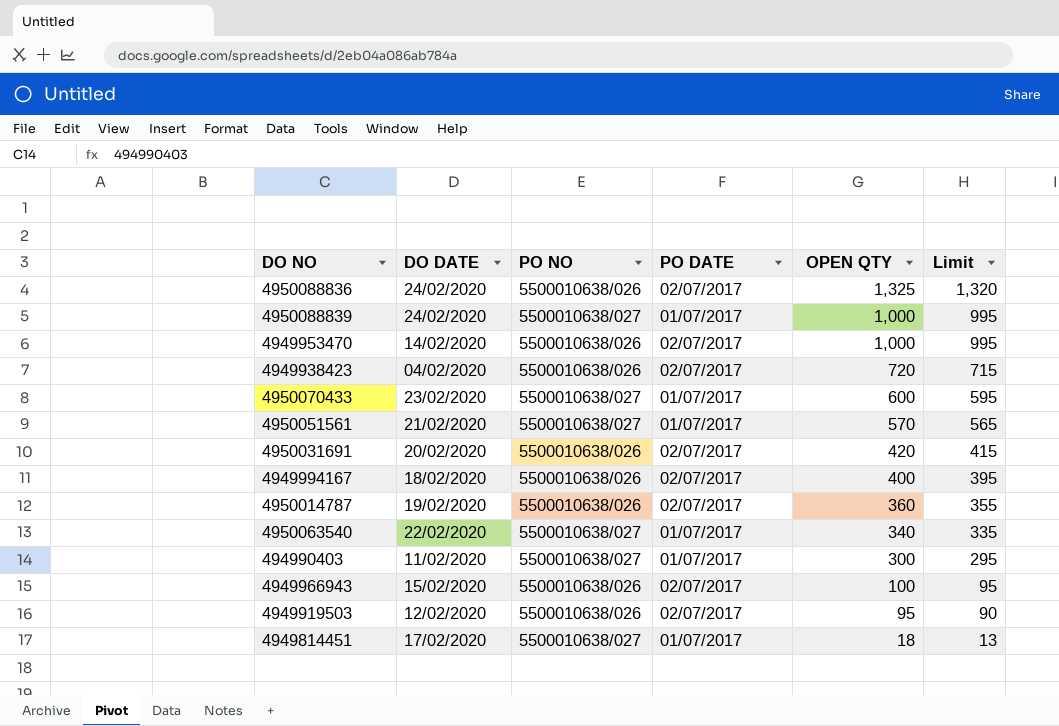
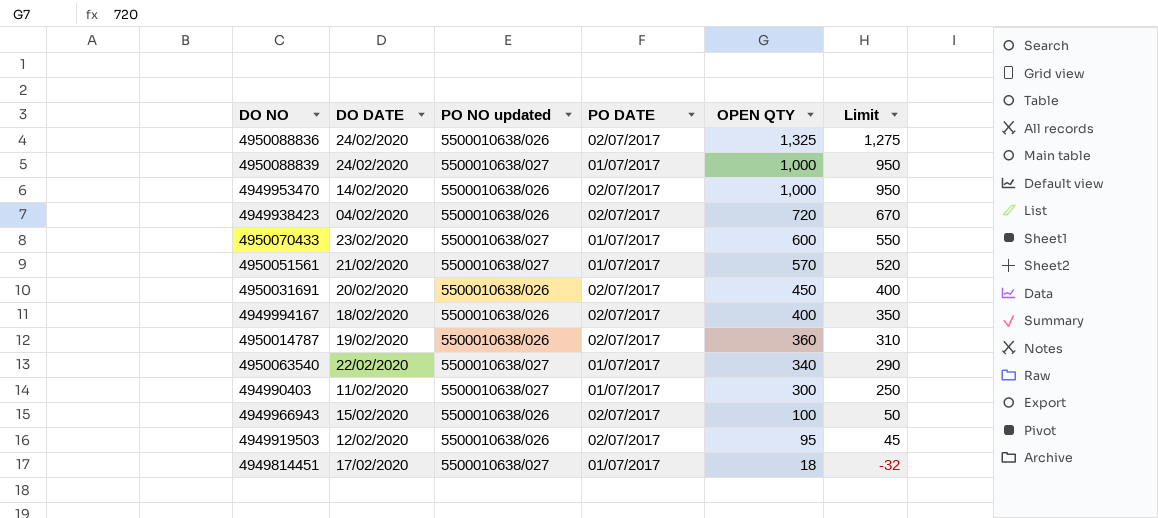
column name: PO NO -> PO NO updated
column Limit | formula: [OPEN QTY] - 5 -> [OPEN QTY] - 50
4950031691 | OPEN QTY: 420 -> 450

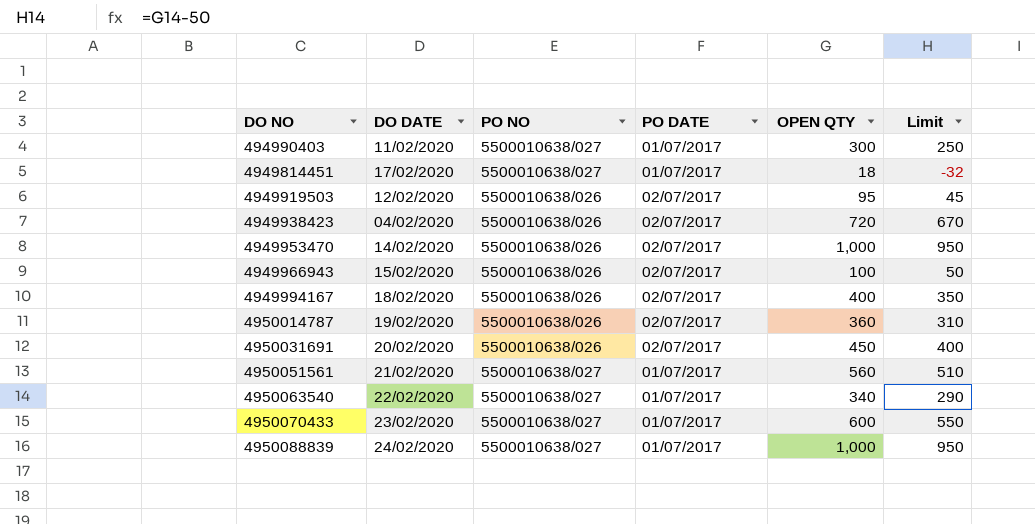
row order: OPEN QTY descending -> DO NO ascending
column name: PO NO updated -> PO NO
row 4950088836: 24/02/2020 | 5500010638/026 | 02/07/2017 | 1,325 | 1,275 -> none
4950051561 | OPEN QTY: 570 -> 560
4950051561 | Limit: 520 -> 510

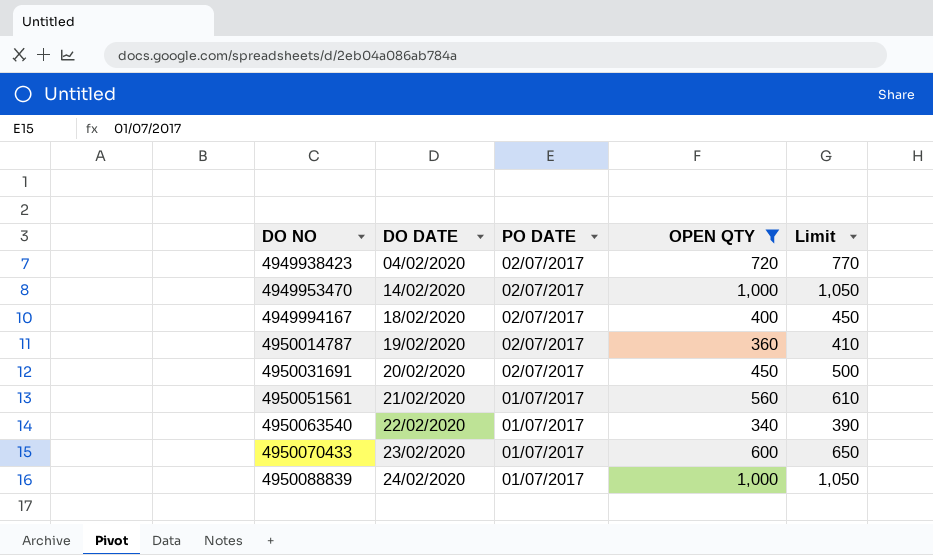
filter: none -> OPEN QTY >= 340
column PO NO | position: 3 -> none
column Limit | formula: [OPEN QTY] - 50 -> [OPEN QTY] + 50

